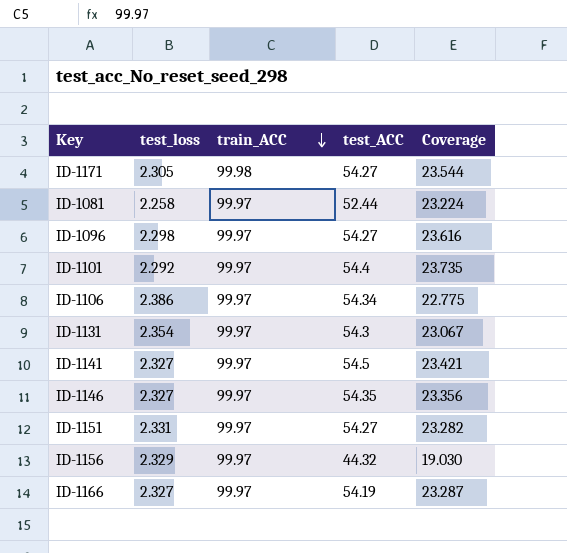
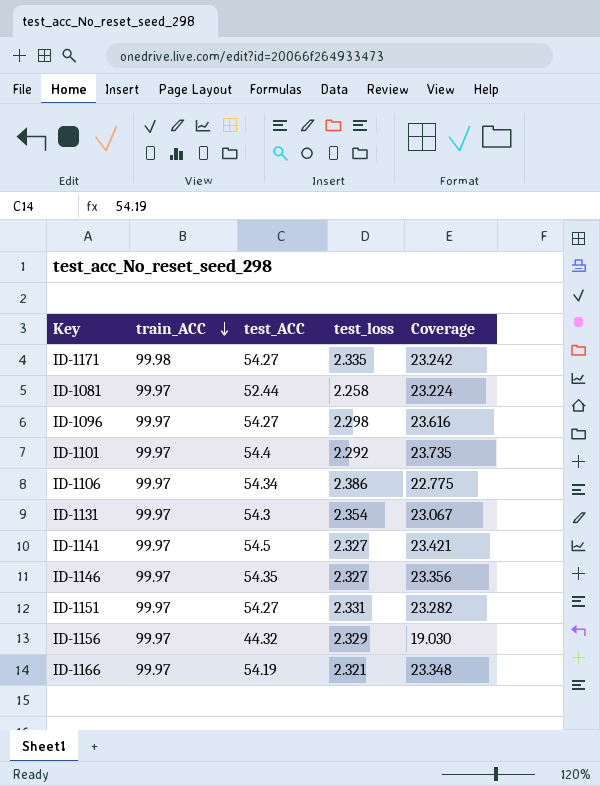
column test_loss | position: 2 -> 4
ID-1171 | test_loss: 2.305 -> 2.335
ID-1171 | Coverage: 23.544 -> 23.242
ID-1166 | test_loss: 2.327 -> 2.321
ID-1166 | Coverage: 23.287 -> 23.348

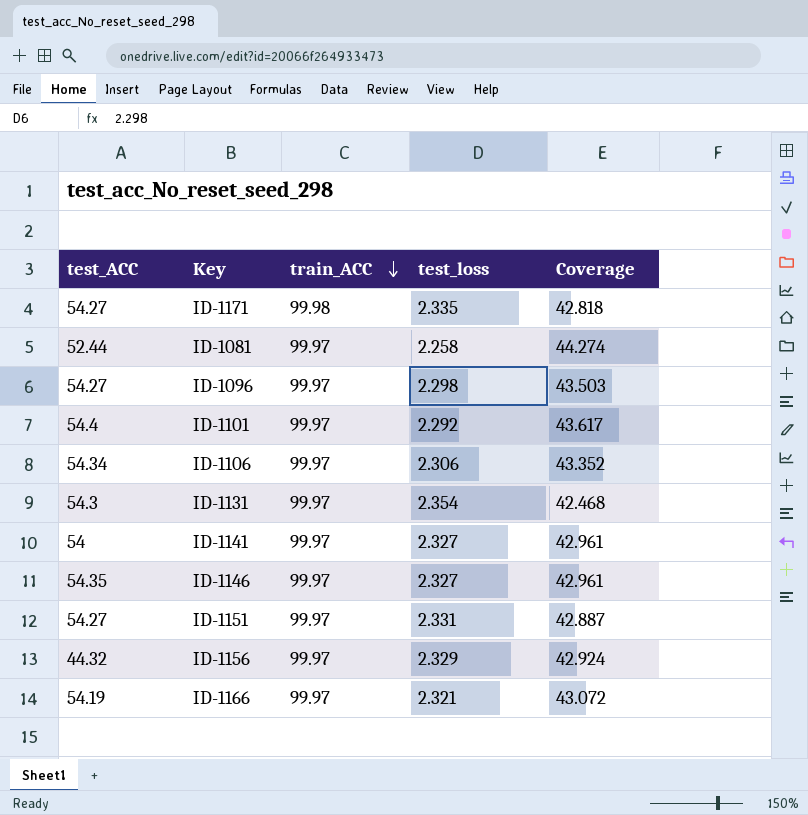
column test_ACC | position: 3 -> 1
column Coverage | formula: [test_ACC] / [test_loss] -> [train_ACC] / [test_loss]
ID-1106 | test_loss: 2.386 -> 2.306
ID-1141 | test_ACC: 54.5 -> 54

